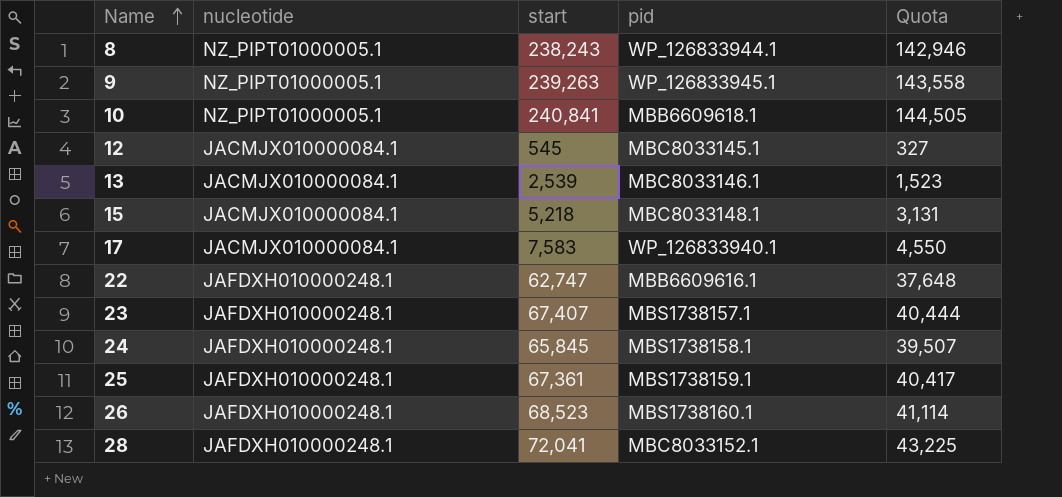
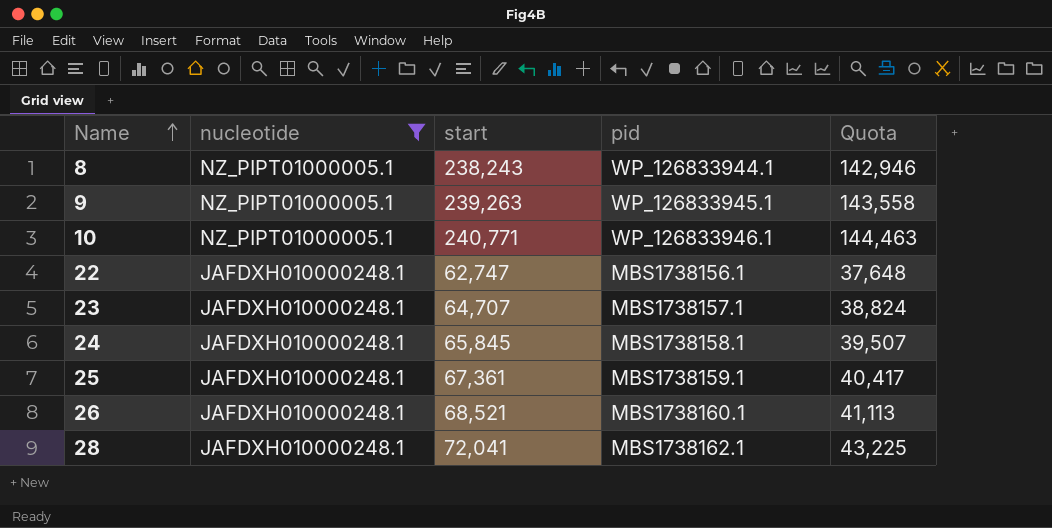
filter: none -> nucleotide != JACMJX010000084.1
10 | start: 240,841 -> 240,771
10 | pid: MBB6609618.1 -> WP_126833946.1
10 | Quota: 144,505 -> 144,463
22 | pid: MBB6609616.1 -> MBS1738156.1
23 | start: 67,407 -> 64,707
23 | Quota: 40,444 -> 38,824
26 | start: 68,523 -> 68,521
26 | Quota: 41,114 -> 41,113
28 | pid: MBC8033152.1 -> MBS1738162.1

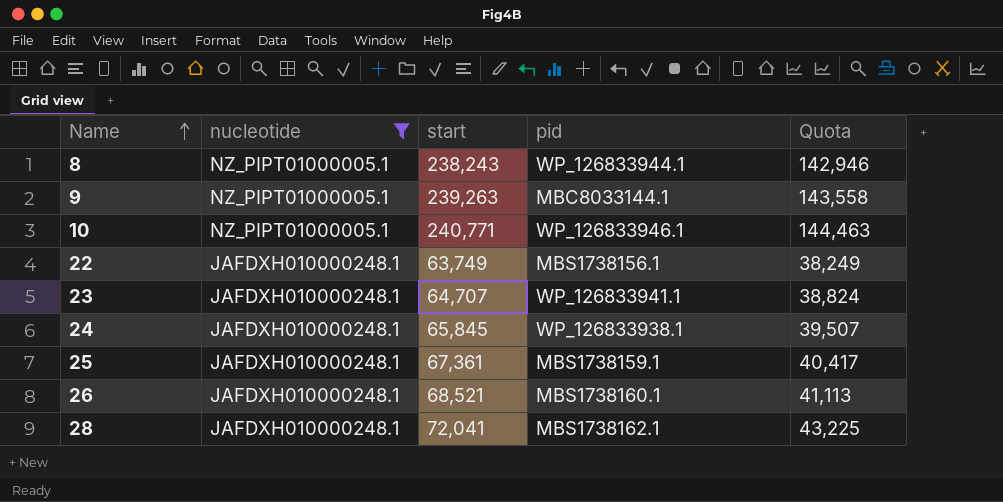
9 | pid: WP_126833945.1 -> MBC8033144.1
22 | start: 62,747 -> 63,749
22 | Quota: 37,648 -> 38,249
23 | pid: MBS1738157.1 -> WP_126833941.1
24 | pid: MBS1738158.1 -> WP_126833938.1

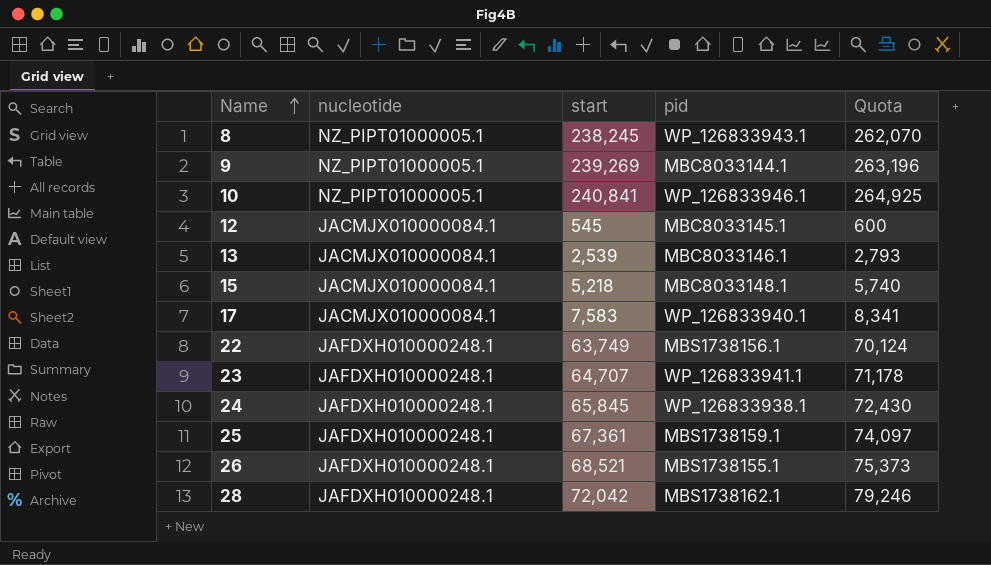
filter: nucleotide != JACMJX010000084.1 -> none
column Quota | formula: [start] * 0.6 -> [start] * 1.1
8 | start: 238,243 -> 238,245
8 | pid: WP_126833944.1 -> WP_126833943.1
9 | start: 239,263 -> 239,269
10 | start: 240,771 -> 240,841
26 | pid: MBS1738160.1 -> MBS1738155.1
28 | start: 72,041 -> 72,042

